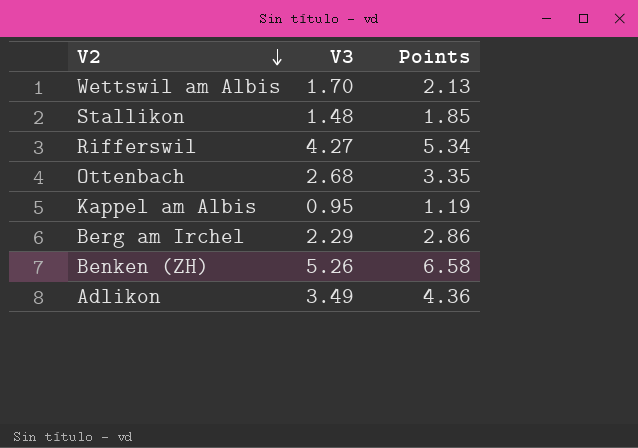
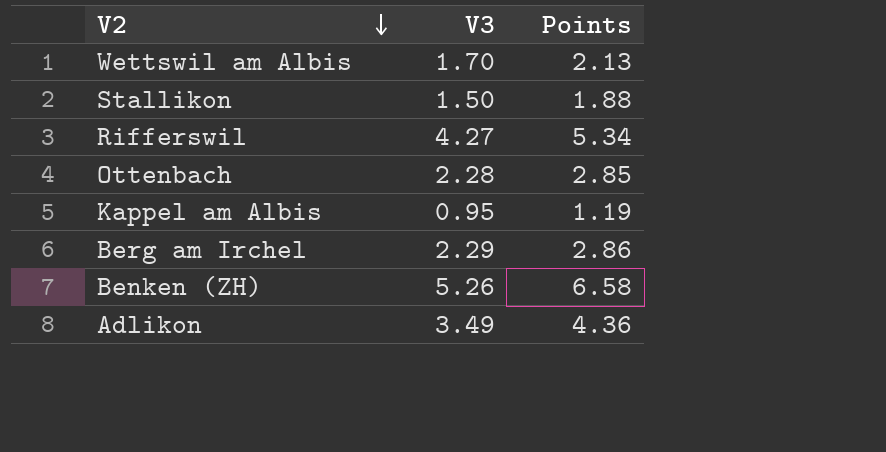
Stallikon | V3: 1.48 -> 1.50
Stallikon | Points: 1.85 -> 1.88
Ottenbach | V3: 2.68 -> 2.28
Ottenbach | Points: 3.35 -> 2.85

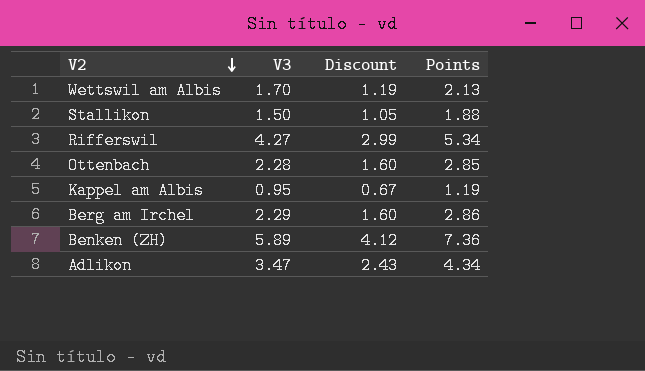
column Discount | formula: none -> [V3] * 0.7
Benken (ZH) | V3: 5.26 -> 5.89
Benken (ZH) | Points: 6.58 -> 7.36
Adlikon | V3: 3.49 -> 3.47
Adlikon | Points: 4.36 -> 4.34

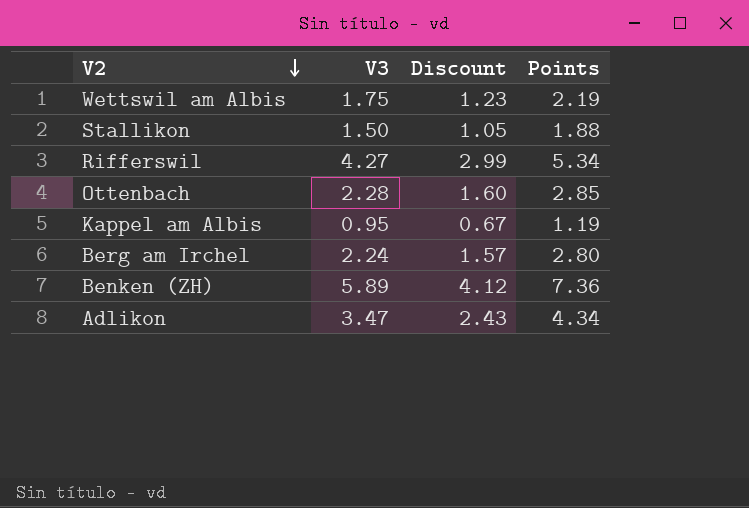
Wettswil am Albis | V3: 1.70 -> 1.75
Wettswil am Albis | Discount: 1.19 -> 1.23
Wettswil am Albis | Points: 2.13 -> 2.19
Berg am Irchel | V3: 2.29 -> 2.24
Berg am Irchel | Discount: 1.60 -> 1.57
Berg am Irchel | Points: 2.86 -> 2.80

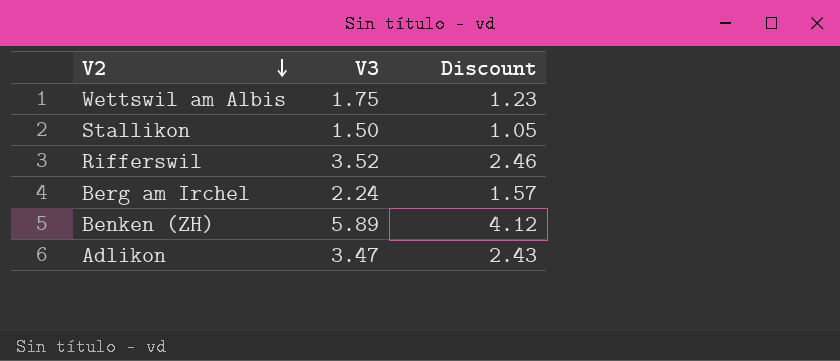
column Points | formula: [V3] * 1.25 -> none
row Ottenbach: 2.28 | 1.60 | 2.85 -> none
row Kappel am Albis: 0.95 | 0.67 | 1.19 -> none
Rifferswil | V3: 4.27 -> 3.52
Rifferswil | Discount: 2.99 -> 2.46

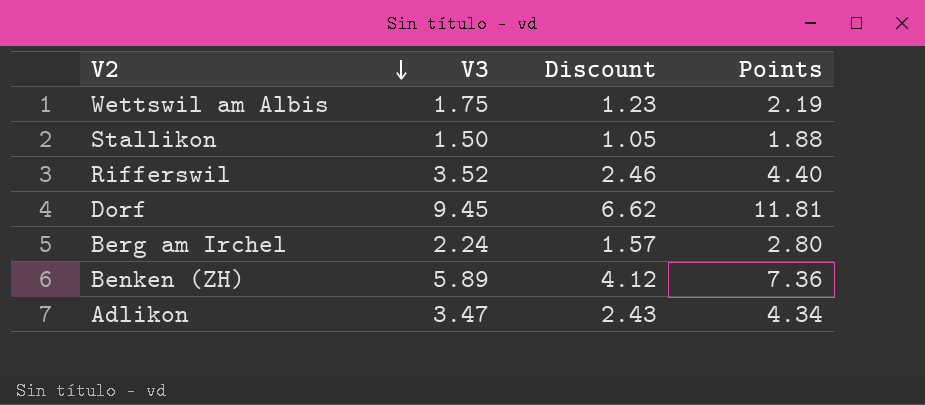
column Points | formula: none -> [V3] * 1.25
row Dorf: none -> 9.45 | 6.62 | 11.81

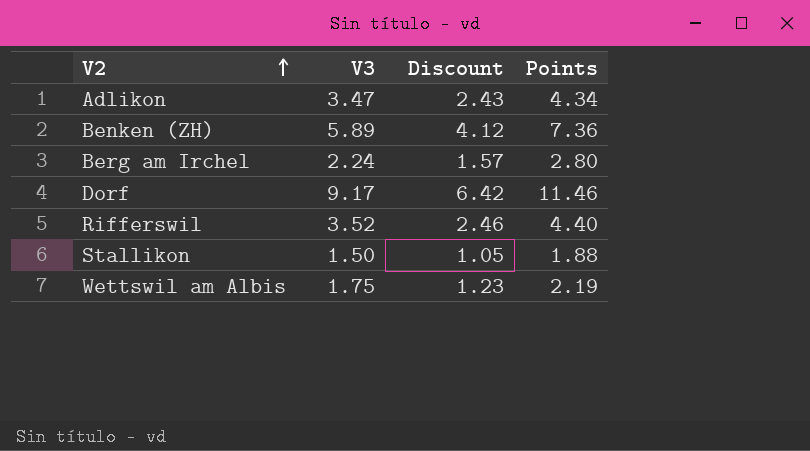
row order: V2 descending -> V2 ascending
Dorf | V3: 9.45 -> 9.17
Dorf | Discount: 6.62 -> 6.42
Dorf | Points: 11.81 -> 11.46

